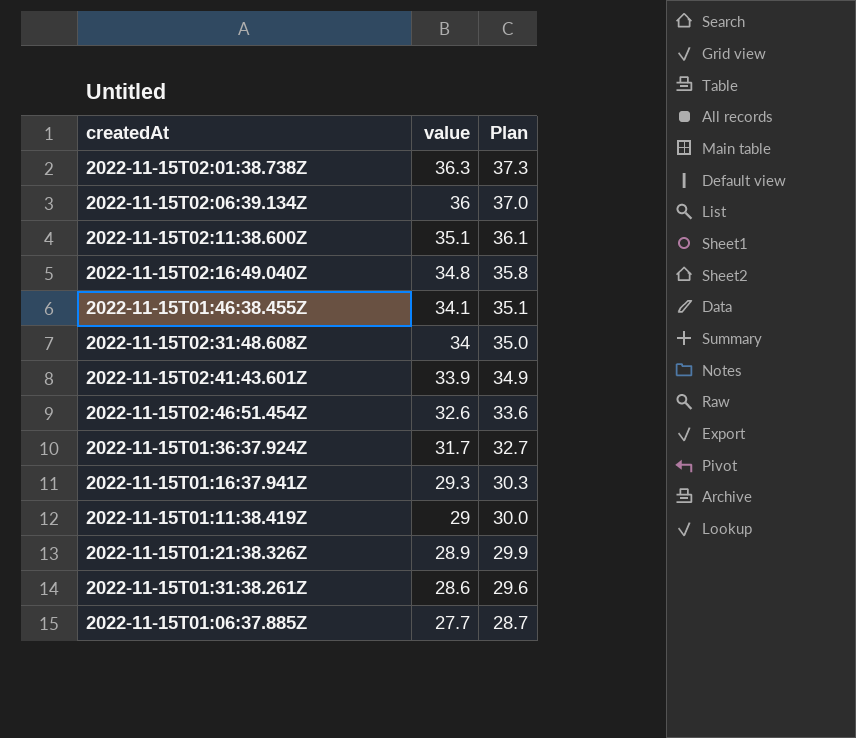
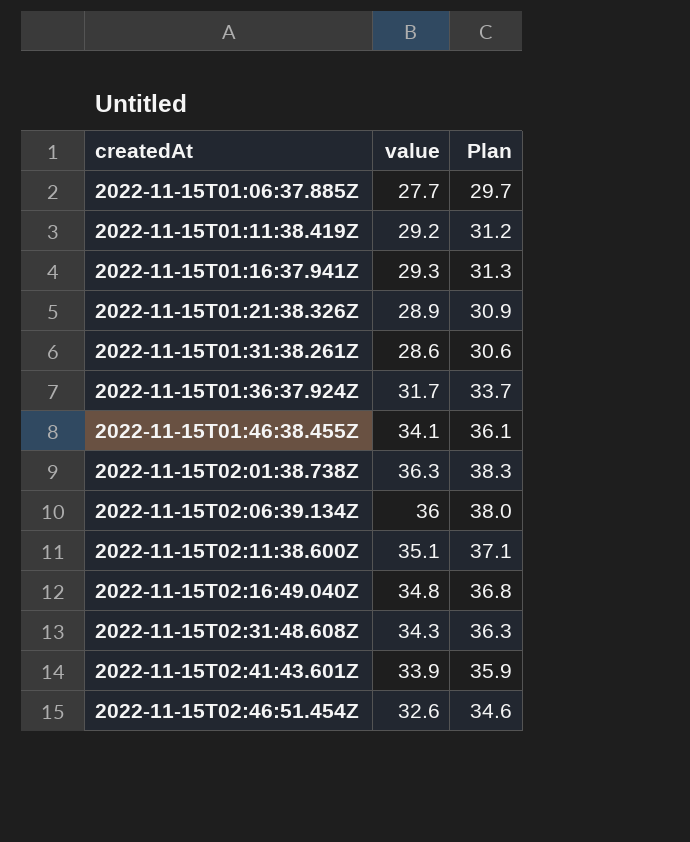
row order: value descending -> createdAt ascending
column Plan | formula: [value] + 1 -> [value] + 2
2022-11-15T01:11:38.419Z | value: 29 -> 29.2
2022-11-15T02:31:48.608Z | value: 34 -> 34.3

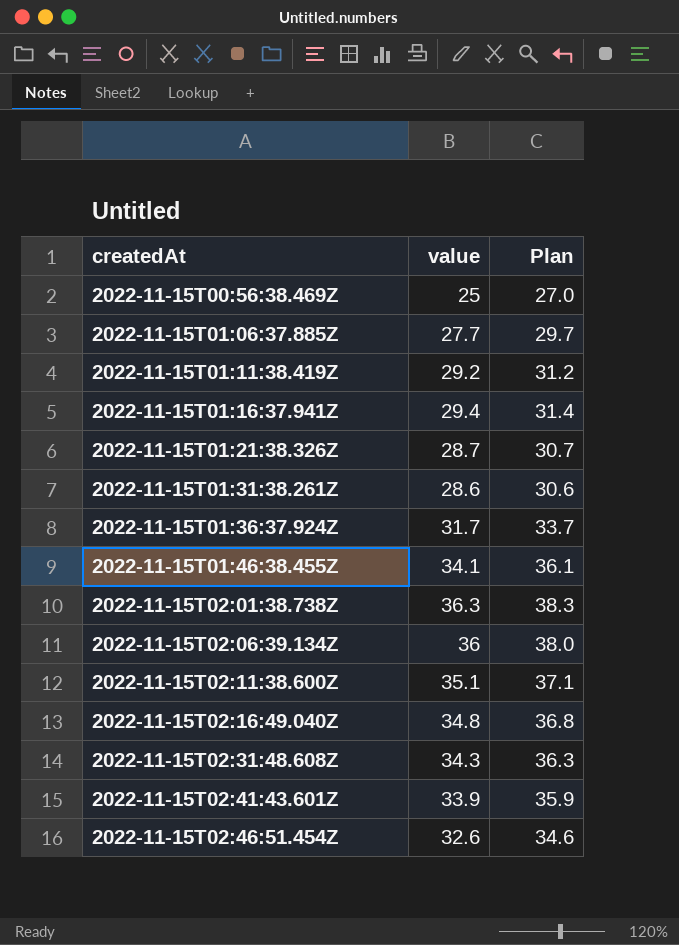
row 2022-11-15T00:56:38.469Z: none -> 25 | 27.0
2022-11-15T01:16:37.941Z | value: 29.3 -> 29.4
2022-11-15T01:16:37.941Z | Plan: 31.3 -> 31.4
2022-11-15T01:21:38.326Z | value: 28.9 -> 28.7
2022-11-15T01:21:38.326Z | Plan: 30.9 -> 30.7

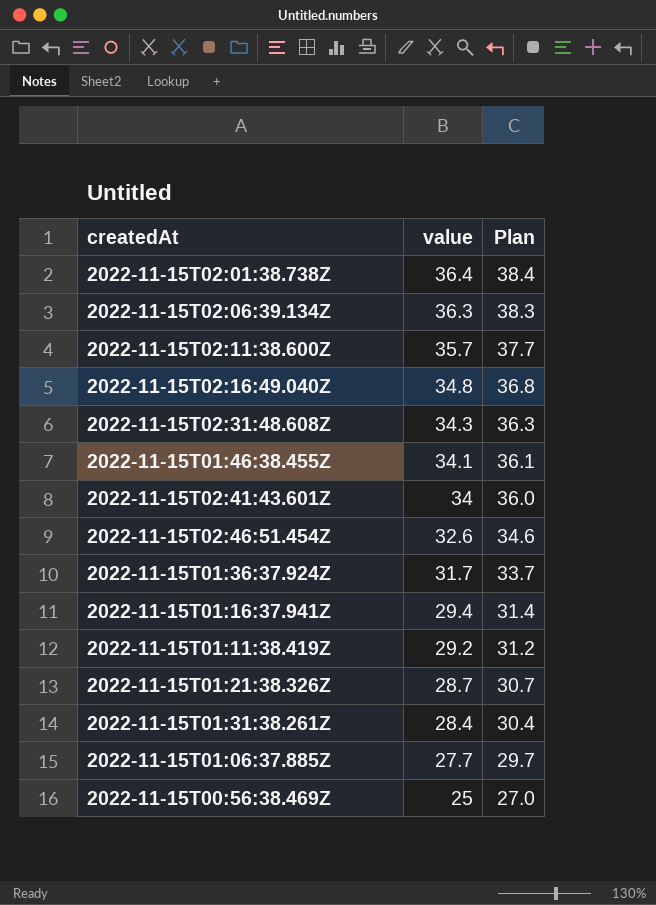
row order: createdAt ascending -> value descending
2022-11-15T02:01:38.738Z | value: 36.3 -> 36.4
2022-11-15T02:01:38.738Z | Plan: 38.3 -> 38.4
2022-11-15T02:06:39.134Z | value: 36 -> 36.3
2022-11-15T02:06:39.134Z | Plan: 38.0 -> 38.3
2022-11-15T02:11:38.600Z | value: 35.1 -> 35.7
2022-11-15T02:11:38.600Z | Plan: 37.1 -> 37.7
2022-11-15T02:41:43.601Z | value: 33.9 -> 34
2022-11-15T02:41:43.601Z | Plan: 35.9 -> 36.0
2022-11-15T01:31:38.261Z | value: 28.6 -> 28.4
2022-11-15T01:31:38.261Z | Plan: 30.6 -> 30.4

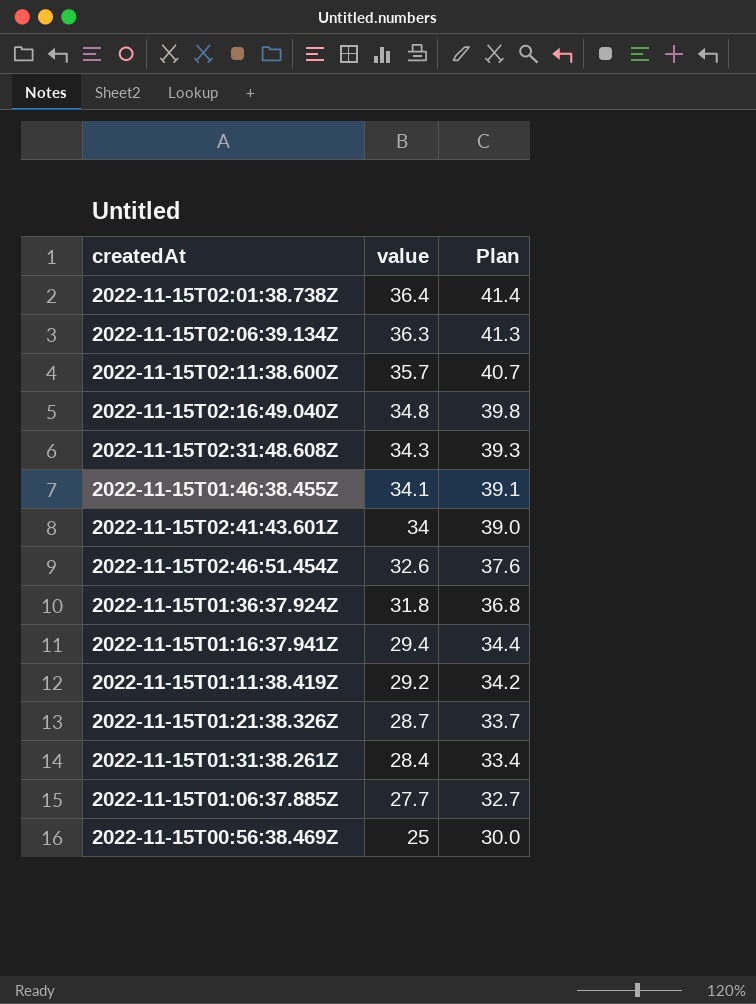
column Plan | formula: [value] + 2 -> [value] + 5
2022-11-15T01:36:37.924Z | value: 31.7 -> 31.8

